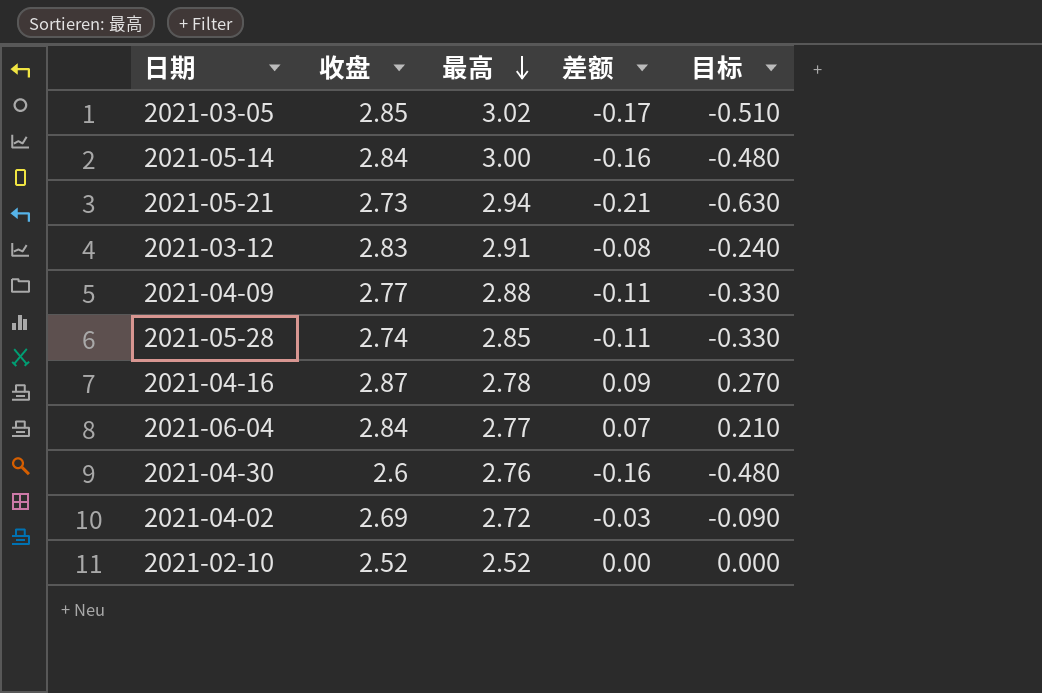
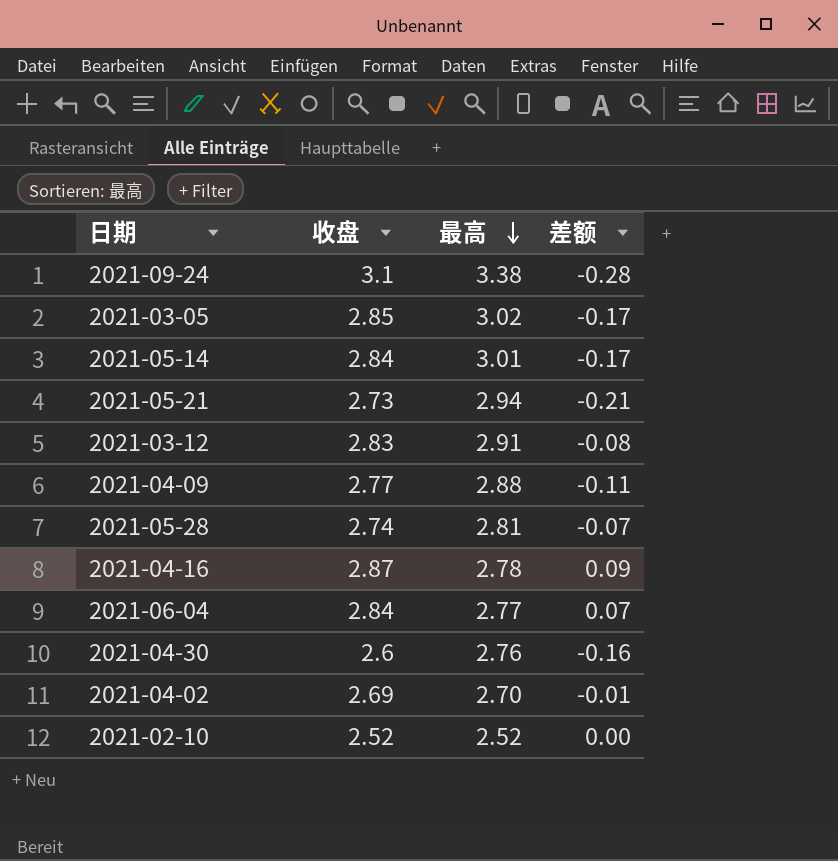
column 目标 | formula: [差额] * 3 -> none
row 2021-09-24: none -> 3.1 | 3.38 | -0.28
2021-05-14 | 最高: 3.00 -> 3.01
2021-05-14 | 差额: -0.16 -> -0.17
2021-05-28 | 最高: 2.85 -> 2.81
2021-05-28 | 差额: -0.11 -> -0.07
2021-04-02 | 最高: 2.72 -> 2.70
2021-04-02 | 差额: -0.03 -> -0.01

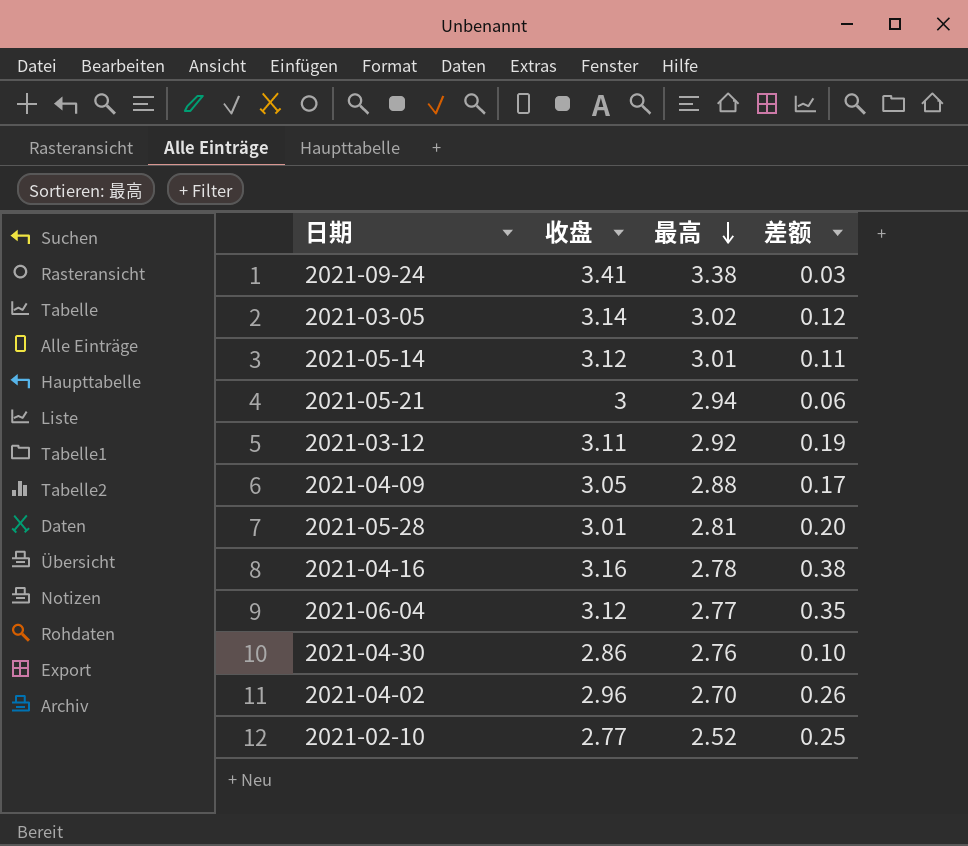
2021-09-24 | 收盘: 3.1 -> 3.41
2021-09-24 | 差额: -0.28 -> 0.03
2021-03-05 | 收盘: 2.85 -> 3.14
2021-03-05 | 差额: -0.17 -> 0.12
2021-05-14 | 收盘: 2.84 -> 3.12
2021-05-14 | 差额: -0.17 -> 0.11
2021-05-21 | 收盘: 2.73 -> 3
2021-05-21 | 差额: -0.21 -> 0.06
2021-03-12 | 收盘: 2.83 -> 3.11
2021-03-12 | 最高: 2.91 -> 2.92
2021-03-12 | 差额: -0.08 -> 0.19
2021-04-09 | 收盘: 2.77 -> 3.05
2021-04-09 | 差额: -0.11 -> 0.17
2021-05-28 | 收盘: 2.74 -> 3.01
2021-05-28 | 差额: -0.07 -> 0.20
2021-04-16 | 收盘: 2.87 -> 3.16
2021-04-16 | 差额: 0.09 -> 0.38
2021-06-04 | 收盘: 2.84 -> 3.12
2021-06-04 | 差额: 0.07 -> 0.35
2021-04-30 | 收盘: 2.6 -> 2.86
2021-04-30 | 差额: -0.16 -> 0.10
2021-04-02 | 收盘: 2.69 -> 2.96
2021-04-02 | 差额: -0.01 -> 0.26
2021-02-10 | 收盘: 2.52 -> 2.77
2021-02-10 | 差额: 0.00 -> 0.25

